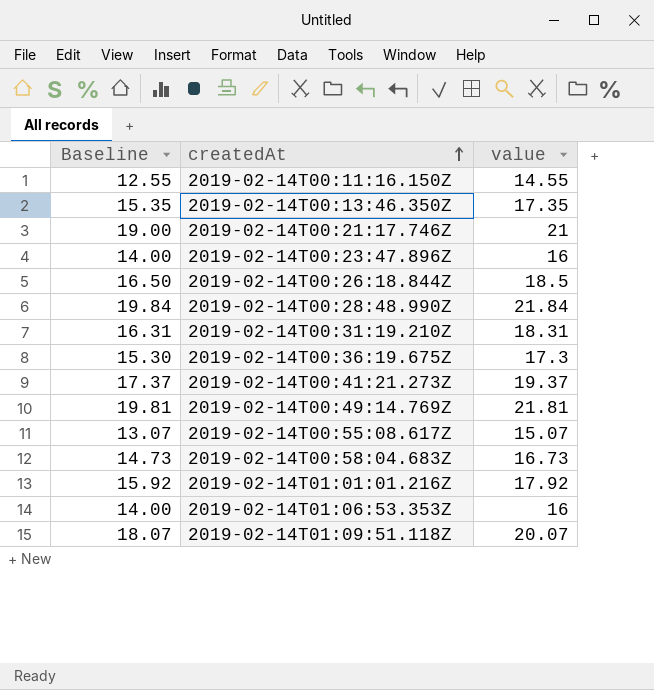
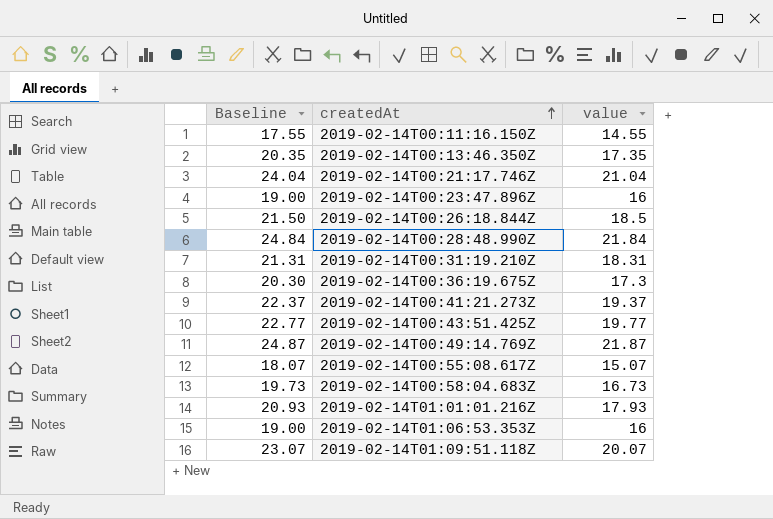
column Baseline | formula: [value] - 2 -> [value] + 3
2019-02-14T00:21:17.746Z | value: 21 -> 21.04
row 2019-02-14T00:43:51.425Z: none -> 22.77 | 19.77
2019-02-14T00:49:14.769Z | value: 21.81 -> 21.87
2019-02-14T01:01:01.216Z | value: 17.92 -> 17.93

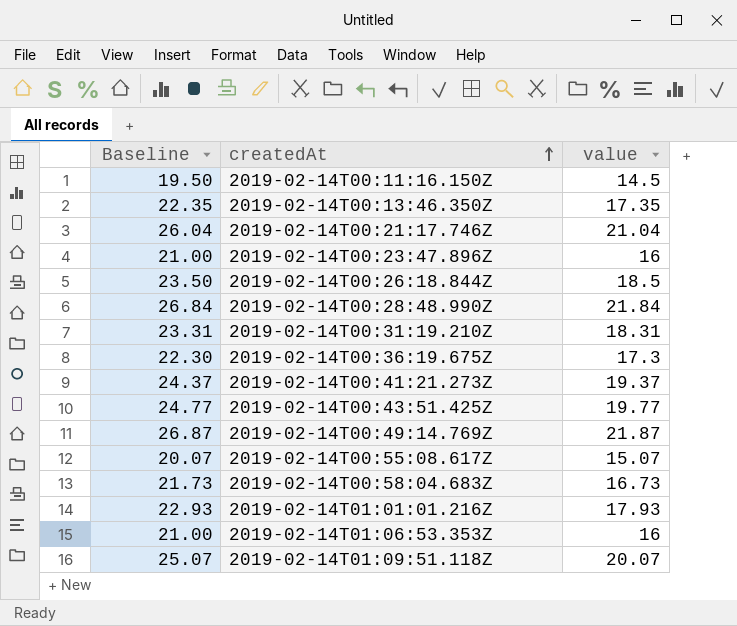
column Baseline | formula: [value] + 3 -> [value] + 5
2019-02-14T00:11:16.150Z | value: 14.55 -> 14.5

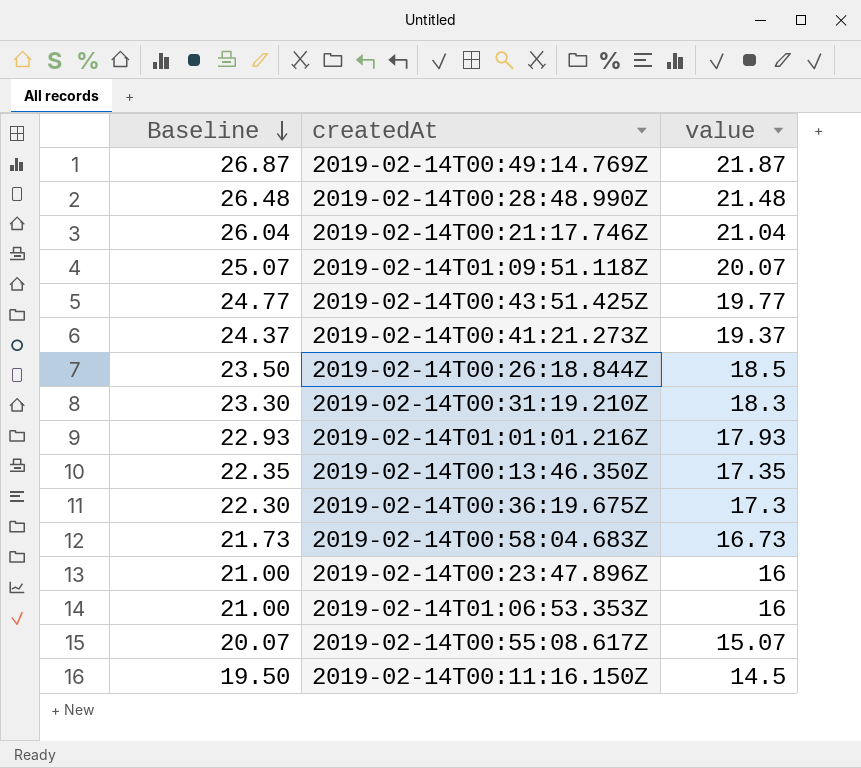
row order: createdAt ascending -> Baseline descending
2019-02-14T00:28:48.990Z | Baseline: 26.84 -> 26.48
2019-02-14T00:28:48.990Z | value: 21.84 -> 21.48
2019-02-14T00:31:19.210Z | Baseline: 23.31 -> 23.30
2019-02-14T00:31:19.210Z | value: 18.31 -> 18.3

